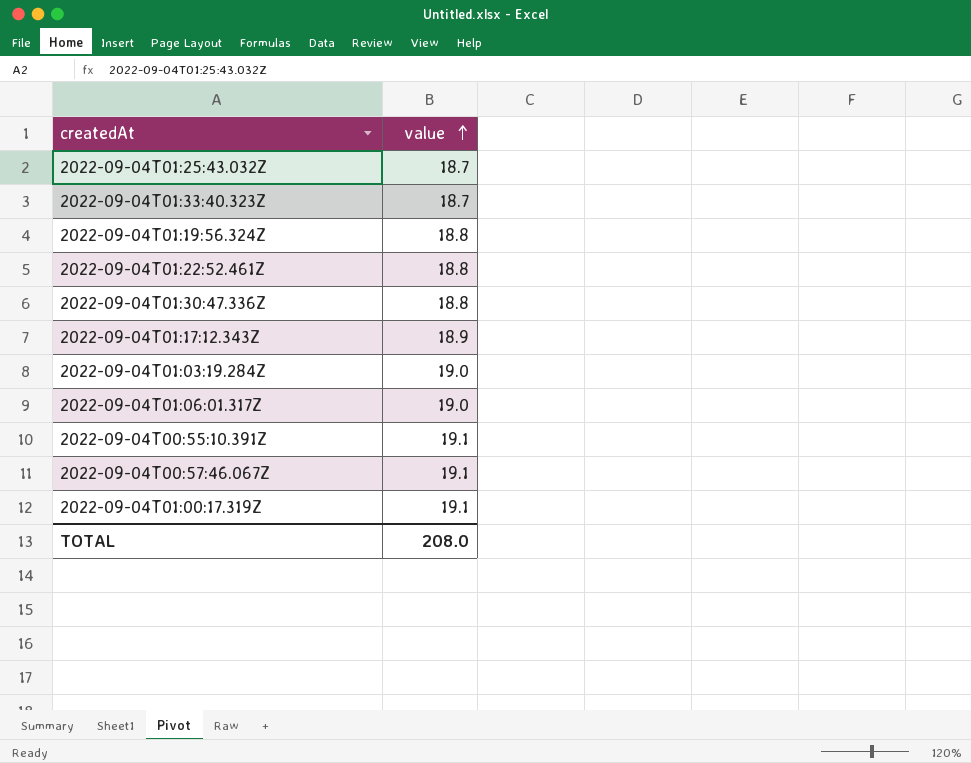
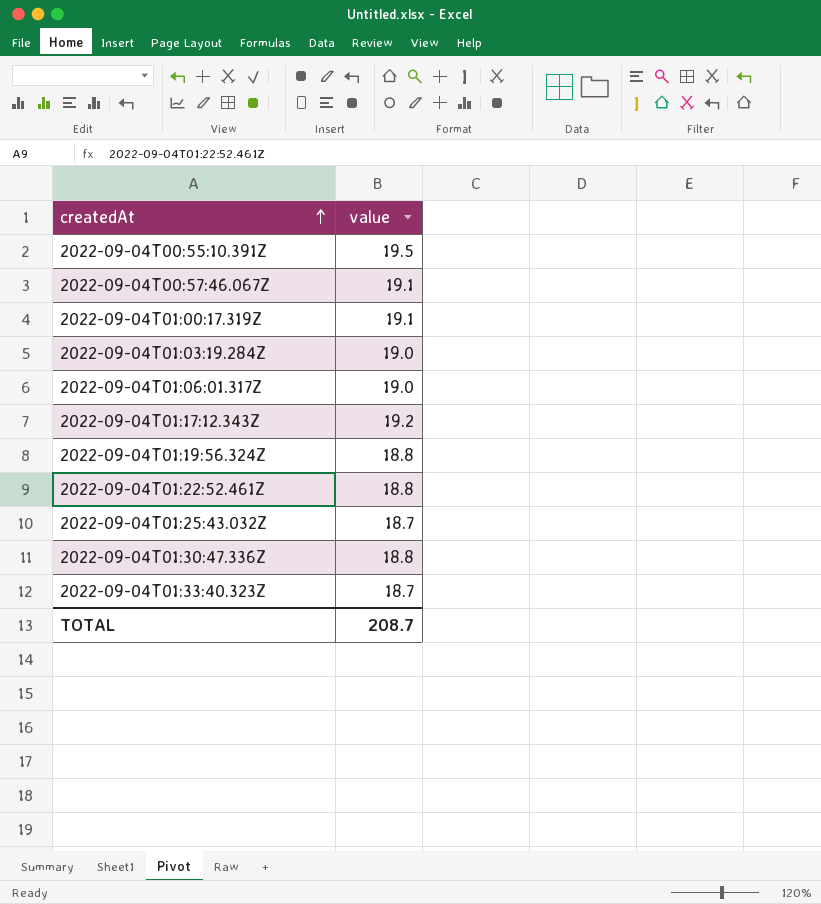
row order: value ascending -> createdAt ascending
2022-09-04T00:55:10.391Z | value: 19.1 -> 19.5
2022-09-04T01:17:12.343Z | value: 18.9 -> 19.2
TOTAL | value: 208.0 -> 208.7

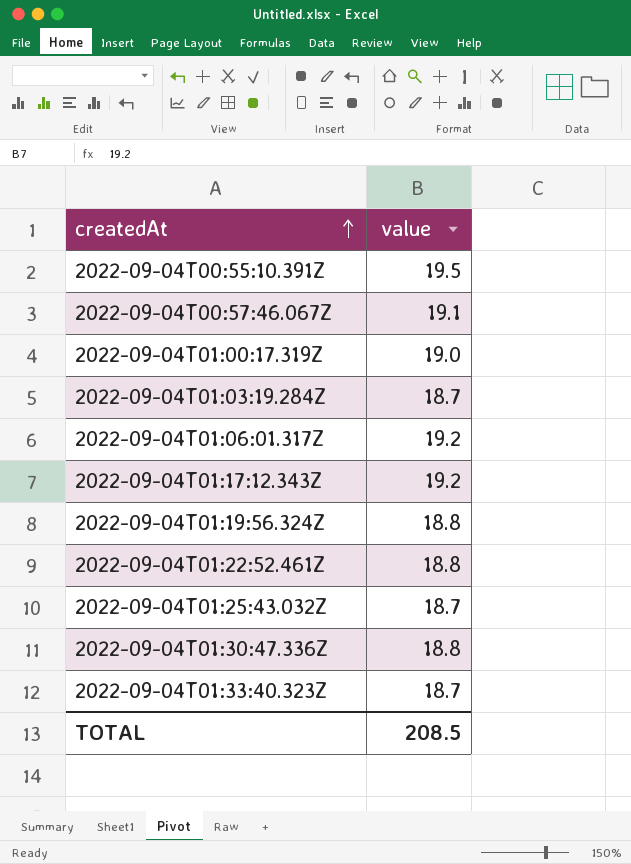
2022-09-04T01:00:17.319Z | value: 19.1 -> 19.0
2022-09-04T01:03:19.284Z | value: 19.0 -> 18.7
2022-09-04T01:06:01.317Z | value: 19.0 -> 19.2
TOTAL | value: 208.7 -> 208.5

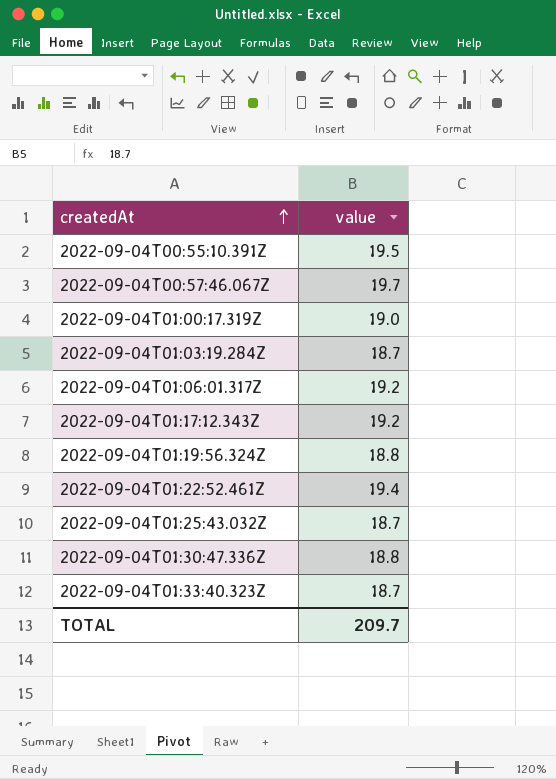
2022-09-04T00:57:46.067Z | value: 19.1 -> 19.7
2022-09-04T01:22:52.461Z | value: 18.8 -> 19.4
TOTAL | value: 208.5 -> 209.7

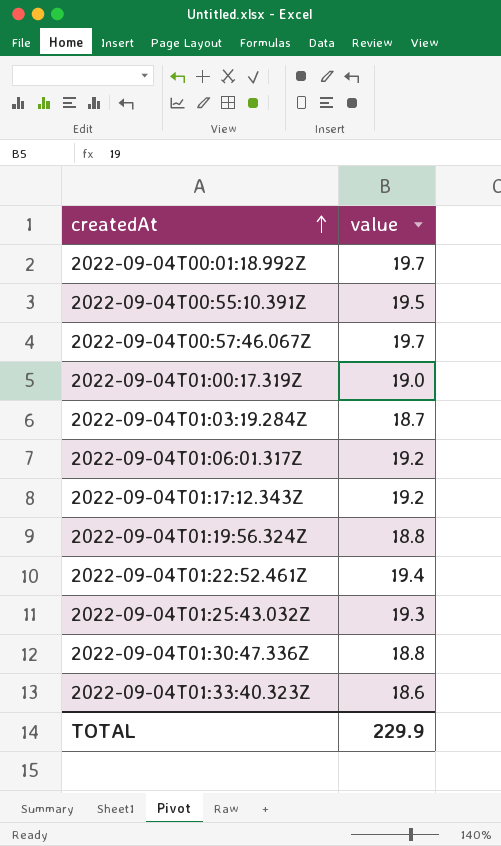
row 2022-09-04T00:01:18.992Z: none -> 19.7
2022-09-04T01:25:43.032Z | value: 18.7 -> 19.3
2022-09-04T01:33:40.323Z | value: 18.7 -> 18.6
TOTAL | value: 209.7 -> 229.9

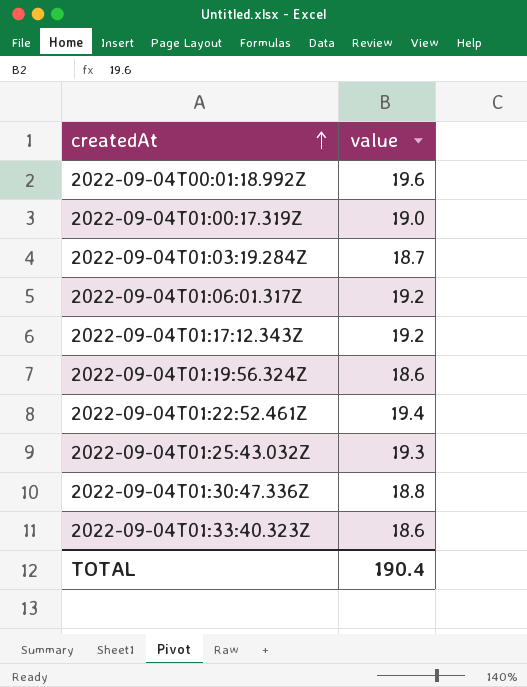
row 2022-09-04T00:55:10.391Z: 19.5 -> none
row 2022-09-04T00:57:46.067Z: 19.7 -> none
2022-09-04T00:01:18.992Z | value: 19.7 -> 19.6
2022-09-04T01:19:56.324Z | value: 18.8 -> 18.6
TOTAL | value: 229.9 -> 190.4

